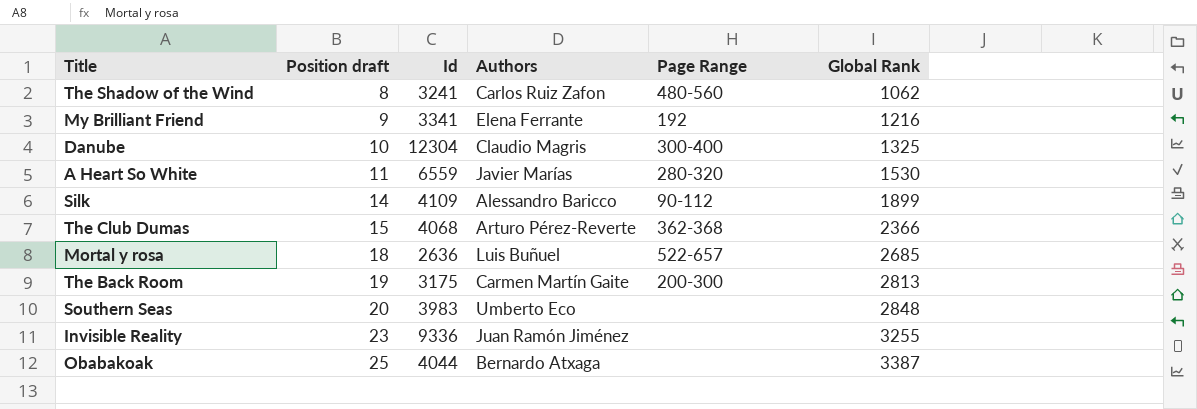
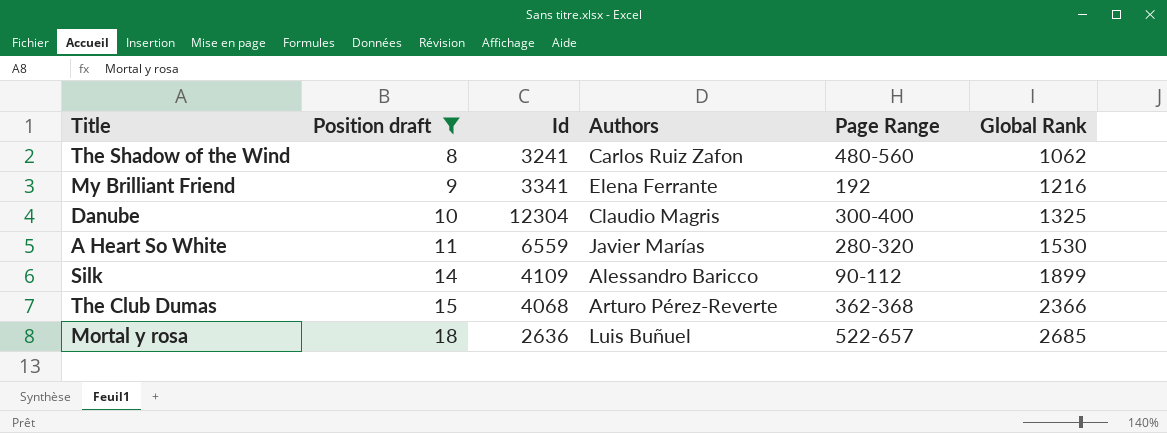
filter: none -> Position draft <= 18

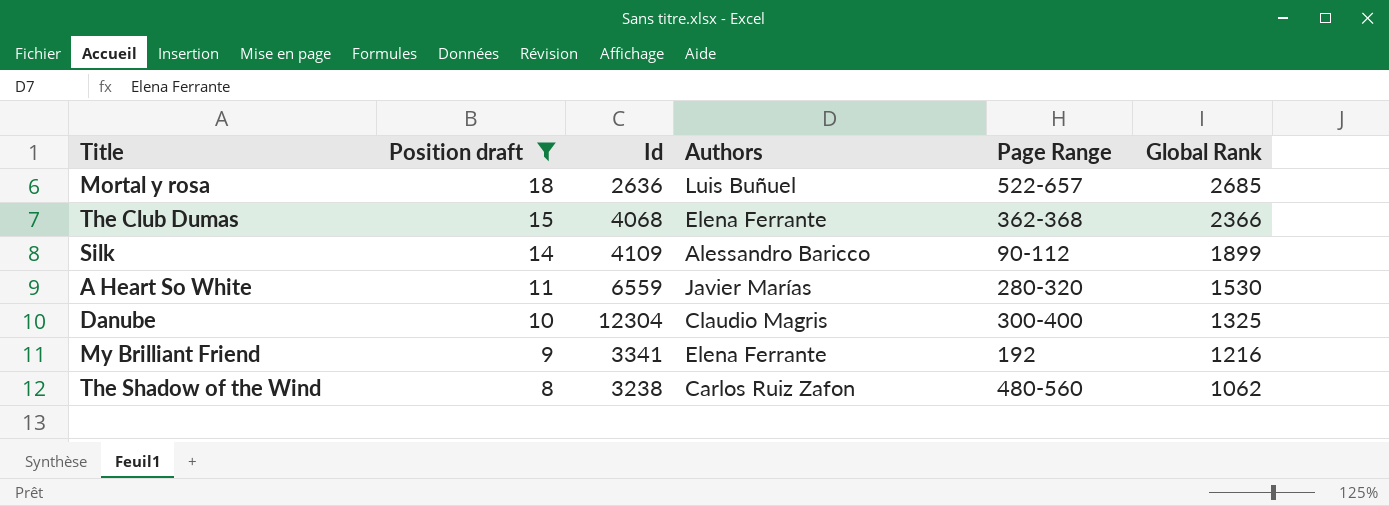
row order: Position draft ascending -> Position draft descending
The Club Dumas | Authors: Arturo Pérez-Reverte -> Elena Ferrante
The Shadow of the Wind | Id: 3241 -> 3238

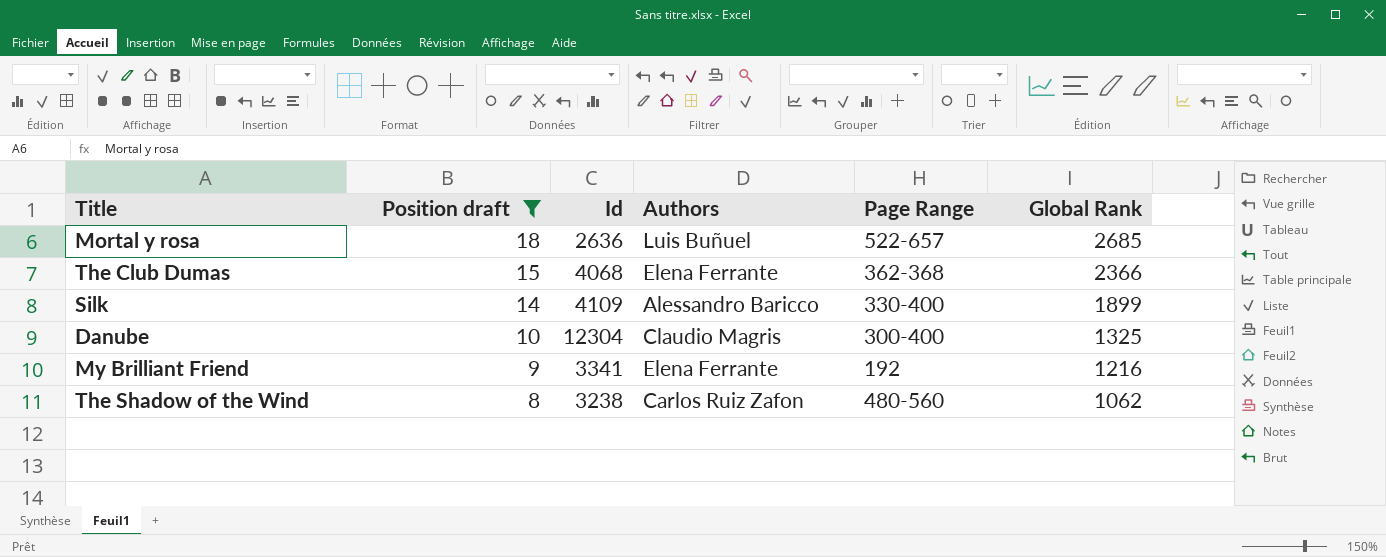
row A Heart So White: 11 | 6559 | Javier Marías | 280-320 | 1530 -> none
Silk | Page Range: 90-112 -> 330-400

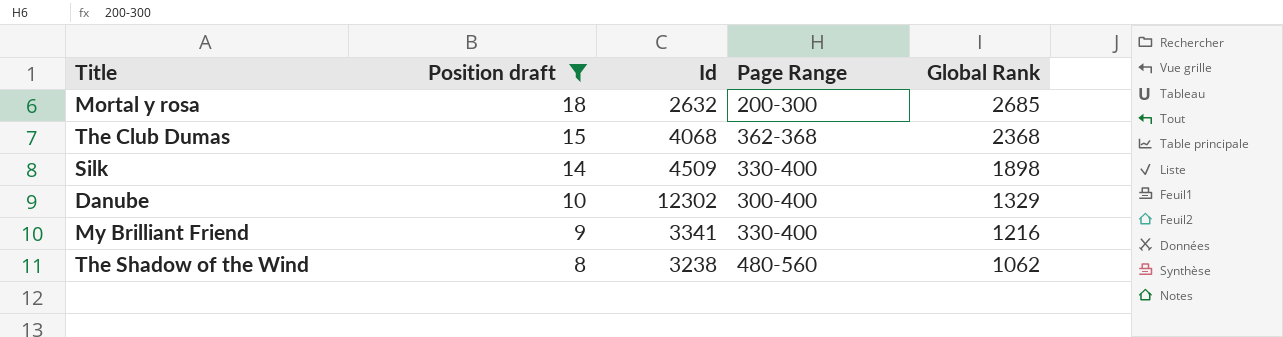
column Authors | position: 4 -> none
Mortal y rosa | Id: 2636 -> 2632
Mortal y rosa | Page Range: 522-657 -> 200-300
The Club Dumas | Global Rank: 2366 -> 2368
Silk | Id: 4109 -> 4509
Silk | Global Rank: 1899 -> 1898
Danube | Id: 12304 -> 12302
Danube | Global Rank: 1325 -> 1329
My Brilliant Friend | Page Range: 192 -> 330-400

